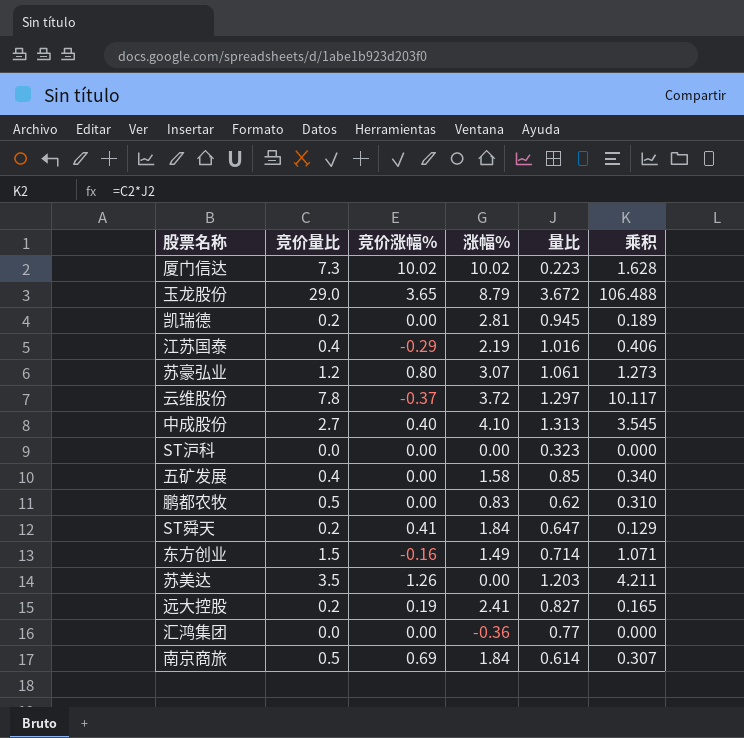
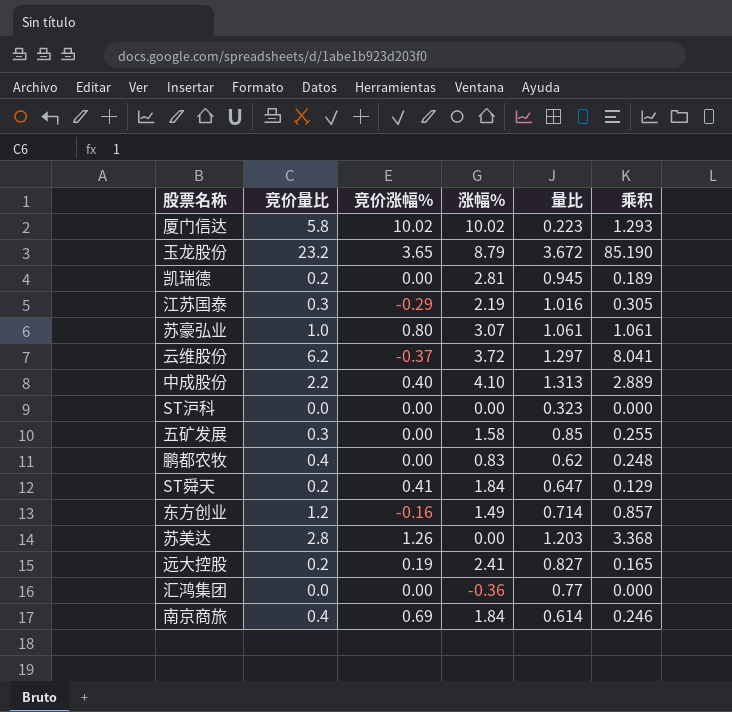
厦门信达 | 竞价量比: 7.3 -> 5.8
厦门信达 | 乘积: 1.628 -> 1.293
玉龙股份 | 竞价量比: 29.0 -> 23.2
玉龙股份 | 乘积: 106.488 -> 85.190
江苏国泰 | 竞价量比: 0.4 -> 0.3
江苏国泰 | 乘积: 0.406 -> 0.305
苏豪弘业 | 竞价量比: 1.2 -> 1.0
苏豪弘业 | 乘积: 1.273 -> 1.061
云维股份 | 竞价量比: 7.8 -> 6.2
云维股份 | 乘积: 10.117 -> 8.041
中成股份 | 竞价量比: 2.7 -> 2.2
中成股份 | 乘积: 3.545 -> 2.889
五矿发展 | 竞价量比: 0.4 -> 0.3
五矿发展 | 乘积: 0.340 -> 0.255
鹏都农牧 | 竞价量比: 0.5 -> 0.4
鹏都农牧 | 乘积: 0.310 -> 0.248
东方创业 | 竞价量比: 1.5 -> 1.2
东方创业 | 乘积: 1.071 -> 0.857
苏美达 | 竞价量比: 3.5 -> 2.8
苏美达 | 乘积: 4.211 -> 3.368
南京商旅 | 竞价量比: 0.5 -> 0.4
南京商旅 | 乘积: 0.307 -> 0.246

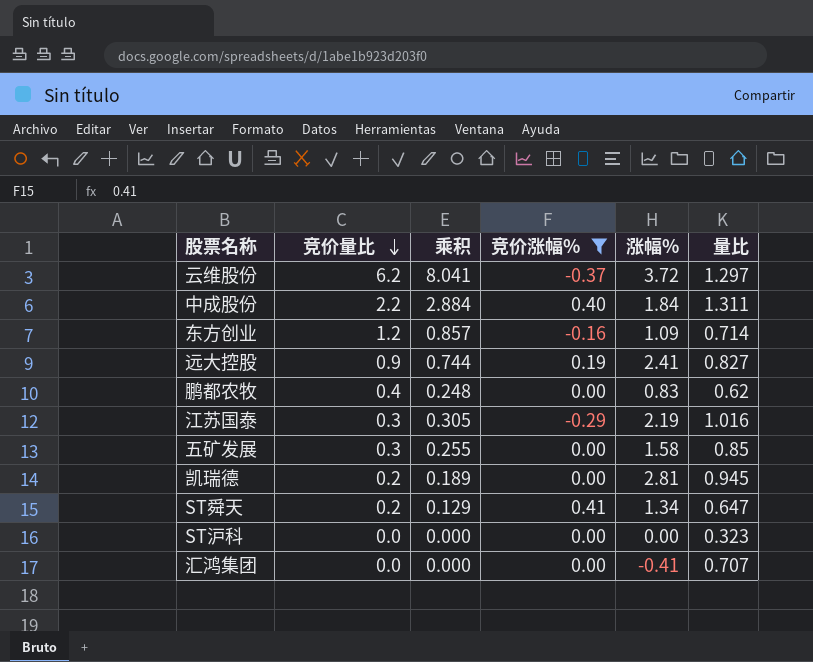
filter: none -> 竞价涨幅% <= 0.41
row order: none -> 竞价量比 descending
column 乘积 | position: 6 -> 3
中成股份 | 乘积: 2.889 -> 2.884
中成股份 | 涨幅%: 4.10 -> 1.84
中成股份 | 量比: 1.313 -> 1.311
东方创业 | 涨幅%: 1.49 -> 1.09
远大控股 | 竞价量比: 0.2 -> 0.9
远大控股 | 乘积: 0.165 -> 0.744
ST舜天 | 涨幅%: 1.84 -> 1.34
汇鸿集团 | 涨幅%: -0.36 -> -0.41
汇鸿集团 | 量比: 0.77 -> 0.707

